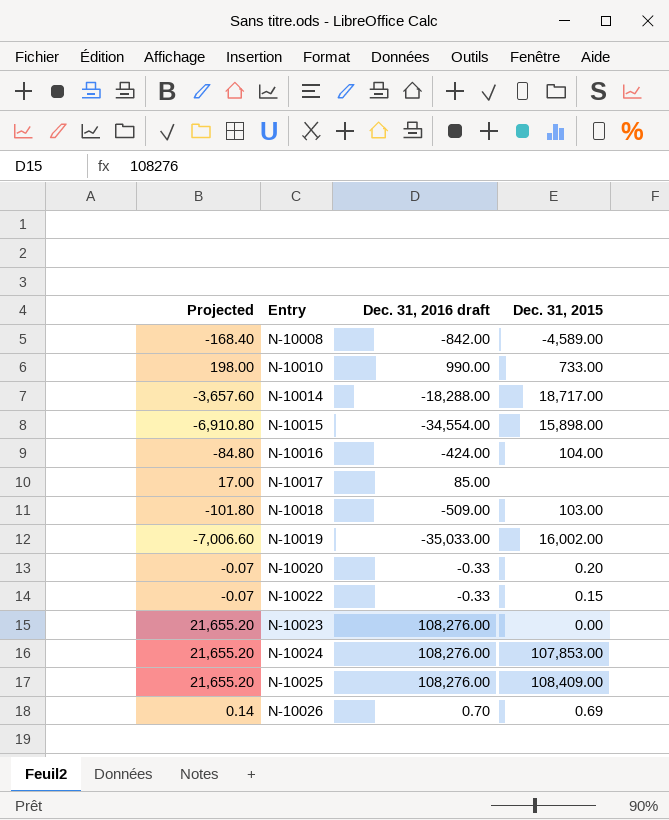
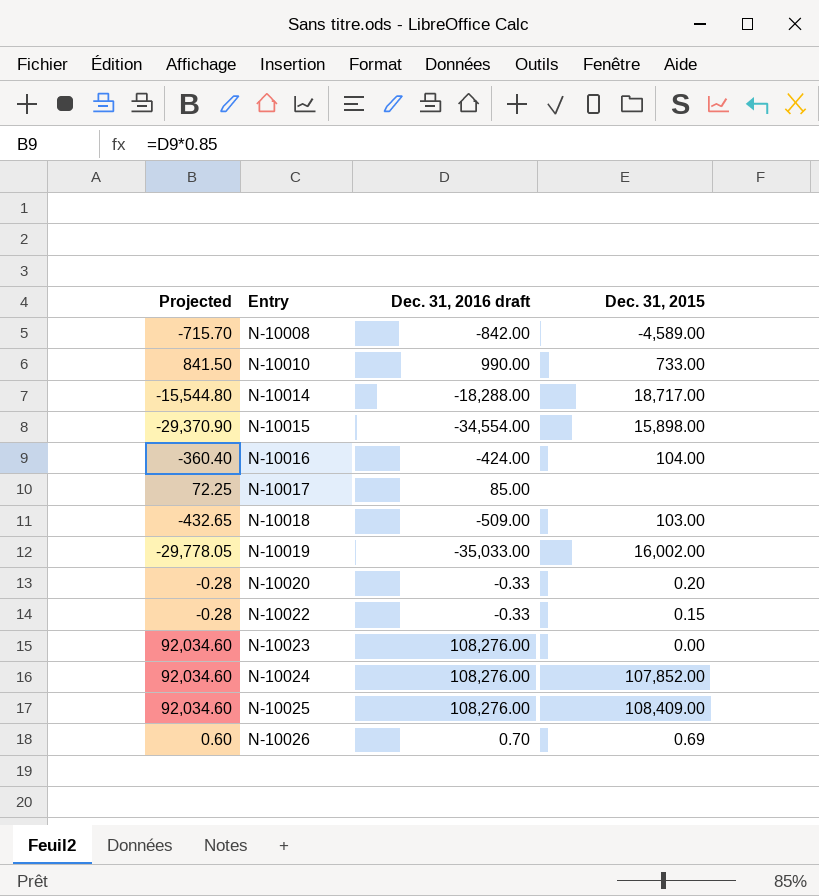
column Projected | formula: [Dec. 31, 2016 draft] * 0.2 -> [Dec. 31, 2016 draft] * 0.85
N-10024 | Dec. 31, 2015: 107,853.00 -> 107,852.00

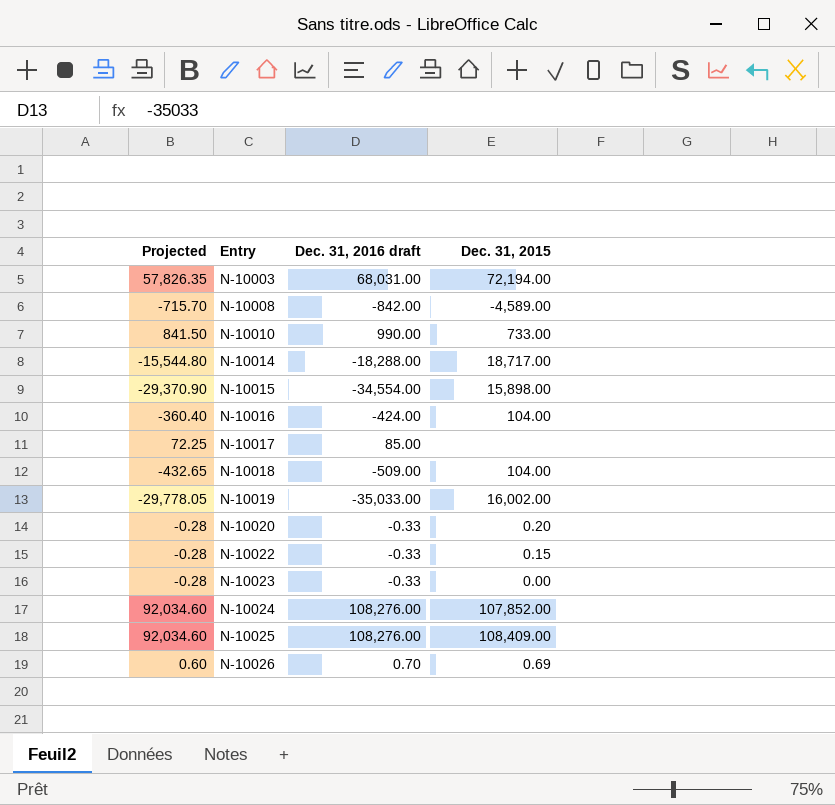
row N-10003: none -> 57,826.35 | 68,031.00 | 72,194.00
N-10018 | Dec. 31, 2015: 103.00 -> 104.00
N-10023 | Projected: 92,034.60 -> -0.28
N-10023 | Dec. 31, 2016 draft: 108,276.00 -> -0.33

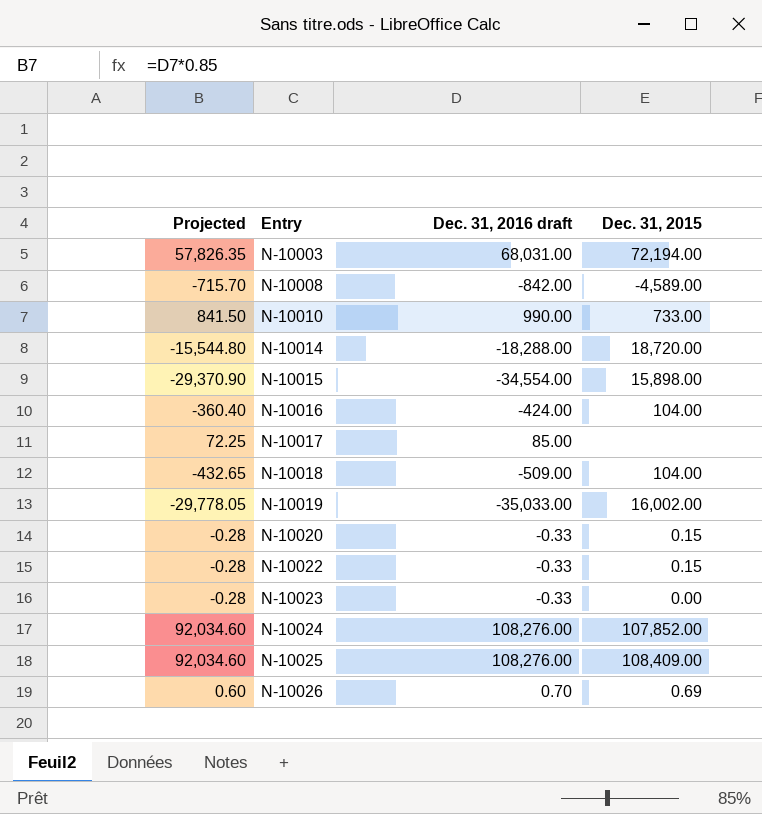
N-10014 | Dec. 31, 2015: 18,717.00 -> 18,720.00
N-10020 | Dec. 31, 2015: 0.20 -> 0.15

